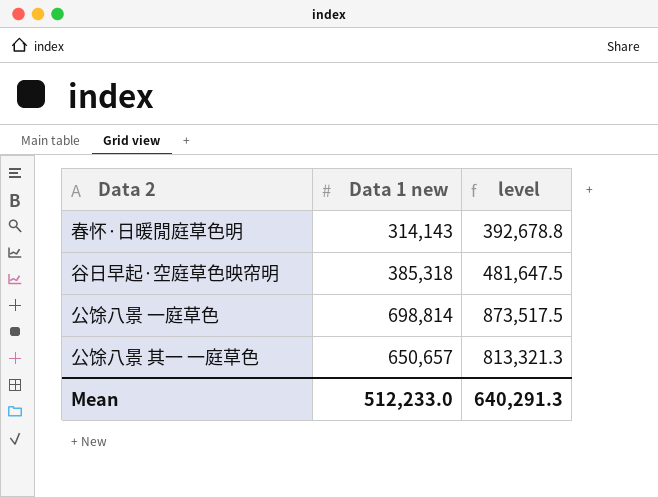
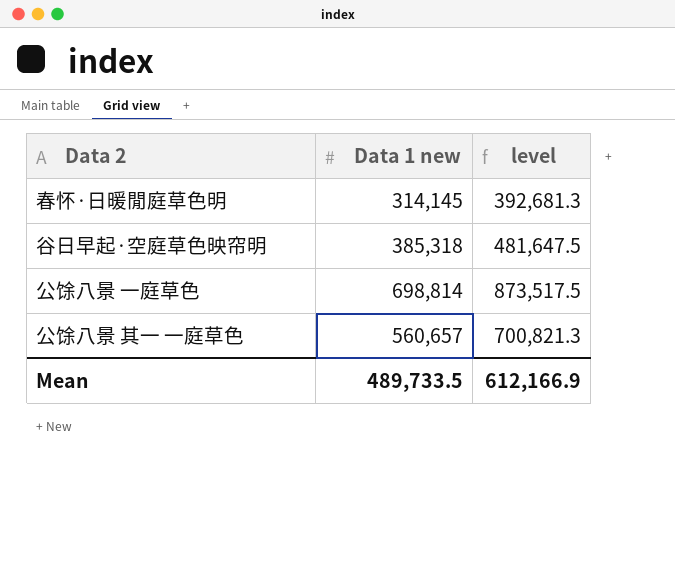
春怀·日暖閒庭草色明 | Data 1 new: 314,143 -> 314,145
春怀·日暖閒庭草色明 | level: 392,678.8 -> 392,681.3
公馀八景 其一 一庭草色 | Data 1 new: 650,657 -> 560,657
公馀八景 其一 一庭草色 | level: 813,321.3 -> 700,821.3
Mean | Data 1 new: 512,233.0 -> 489,733.5
Mean | level: 640,291.3 -> 612,166.9

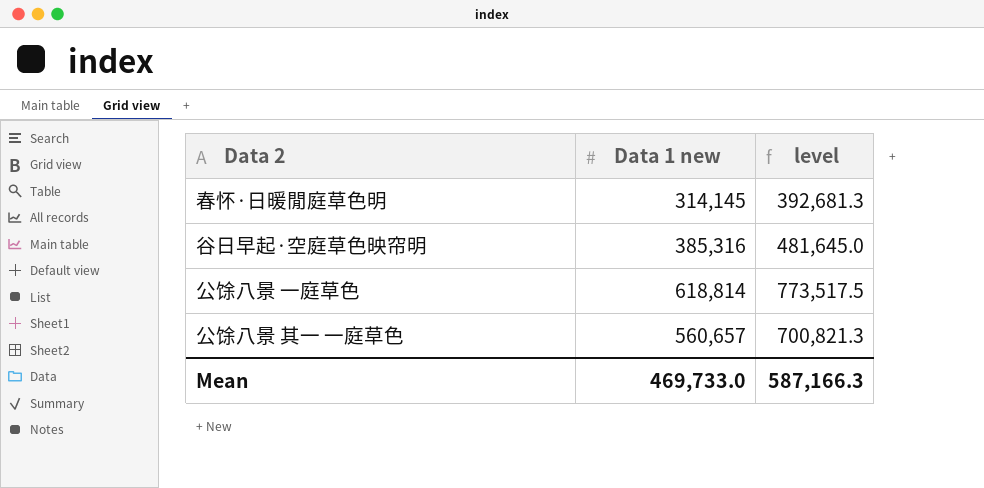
谷日早起·空庭草色映帘明 | Data 1 new: 385,318 -> 385,316
谷日早起·空庭草色映帘明 | level: 481,647.5 -> 481,645.0
公馀八景 一庭草色 | Data 1 new: 698,814 -> 618,814
公馀八景 一庭草色 | level: 873,517.5 -> 773,517.5
Mean | Data 1 new: 489,733.5 -> 469,733.0
Mean | level: 612,166.9 -> 587,166.3

